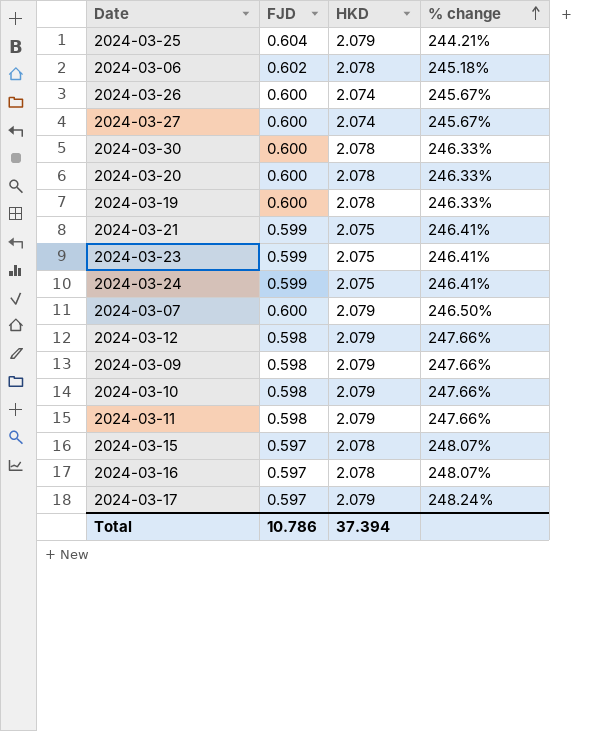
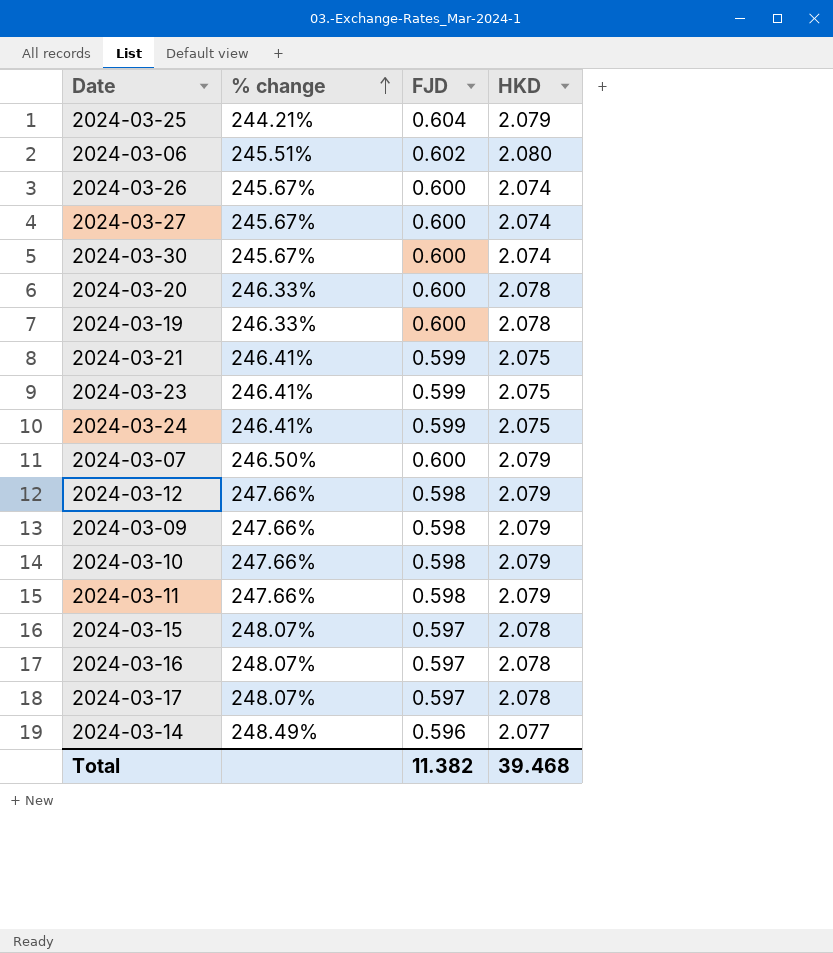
column % change | position: 4 -> 2
2024-03-06 | % change: 245.18% -> 245.51%
2024-03-06 | HKD: 2.078 -> 2.080
2024-03-30 | % change: 246.33% -> 245.67%
2024-03-30 | HKD: 2.078 -> 2.074
2024-03-17 | % change: 248.24% -> 248.07%
2024-03-17 | HKD: 2.079 -> 2.078
row 2024-03-14: none -> 248.49% | 0.596 | 2.077
Total | FJD: 10.786 -> 11.382
Total | HKD: 37.394 -> 39.468

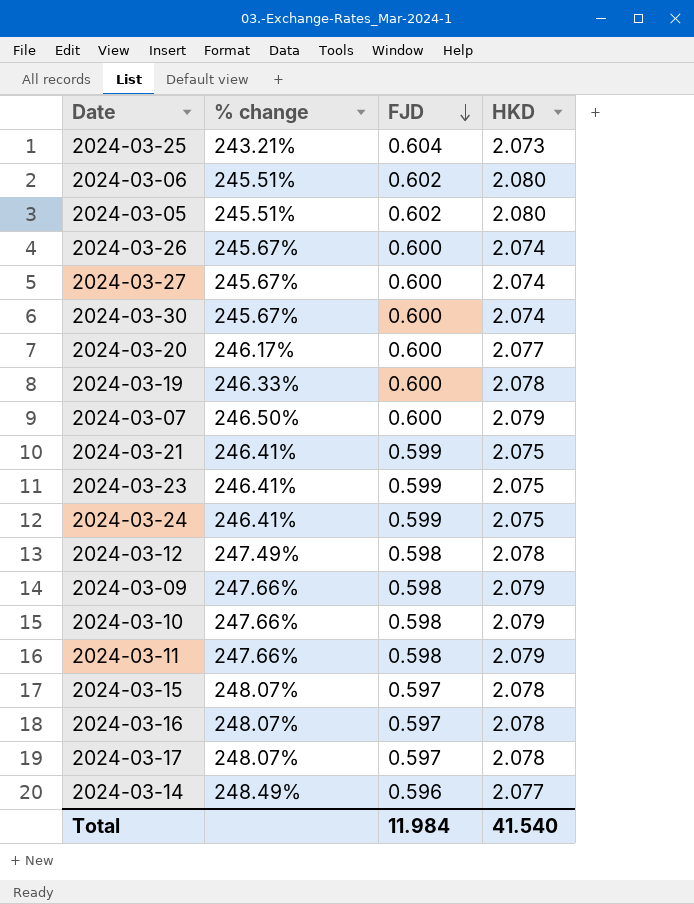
row order: % change ascending -> FJD descending
2024-03-25 | % change: 244.21% -> 243.21%
2024-03-25 | HKD: 2.079 -> 2.073
row 2024-03-05: none -> 245.51% | 0.602 | 2.080
2024-03-20 | % change: 246.33% -> 246.17%
2024-03-20 | HKD: 2.078 -> 2.077
2024-03-12 | % change: 247.66% -> 247.49%
2024-03-12 | HKD: 2.079 -> 2.078
Total | FJD: 11.382 -> 11.984
Total | HKD: 39.468 -> 41.540

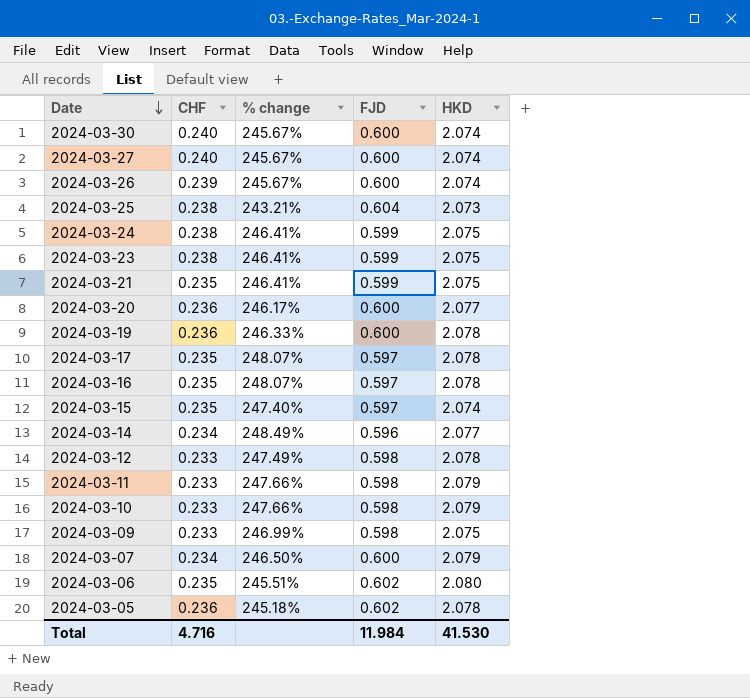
row order: FJD descending -> Date descending
column CHF | position: none -> 2
2024-03-15 | % change: 248.07% -> 247.40%
2024-03-15 | HKD: 2.078 -> 2.074
2024-03-09 | % change: 247.66% -> 246.99%
2024-03-09 | HKD: 2.079 -> 2.075
2024-03-05 | % change: 245.51% -> 245.18%
2024-03-05 | HKD: 2.080 -> 2.078
Total | HKD: 41.540 -> 41.530

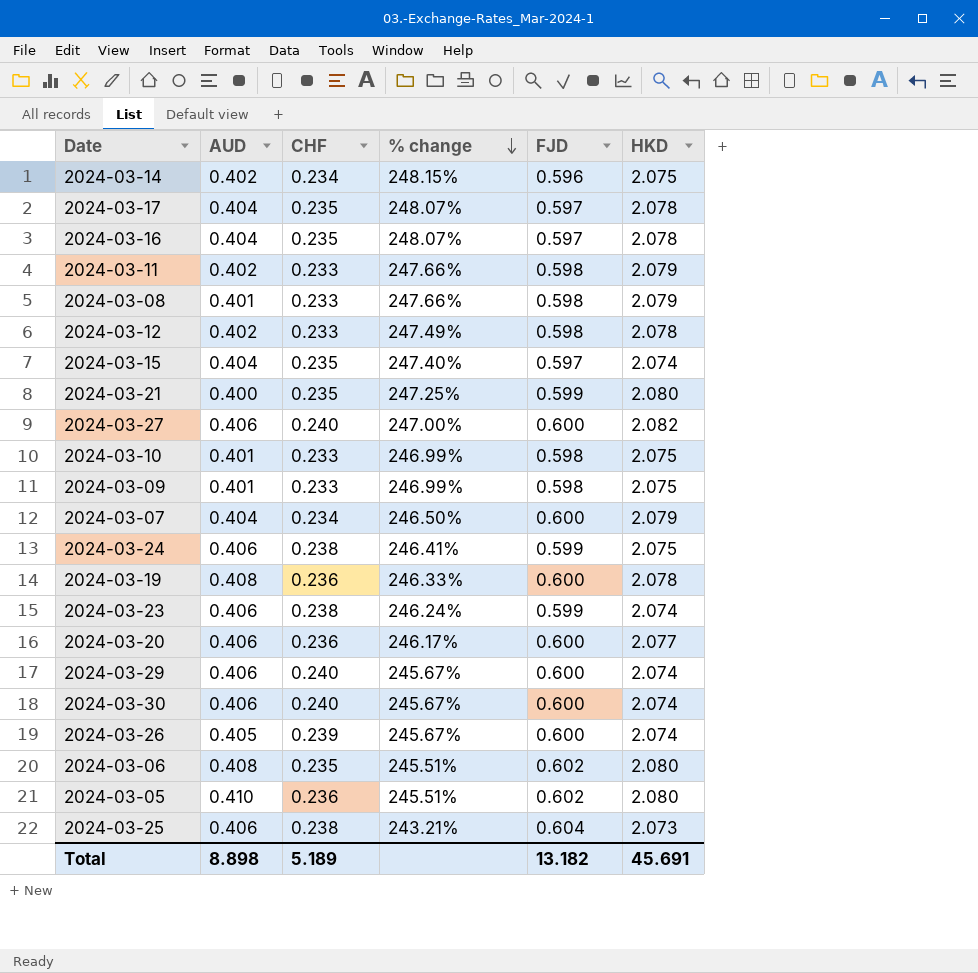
row order: Date descending -> % change descending
column AUD | position: none -> 2
2024-03-14 | % change: 248.49% -> 248.15%
2024-03-14 | HKD: 2.077 -> 2.075
row 2024-03-08: none -> 0.401 | 0.233 | 247.66% | 0.598 | 2.079
2024-03-21 | % change: 246.41% -> 247.25%
2024-03-21 | HKD: 2.075 -> 2.080
2024-03-27 | % change: 245.67% -> 247.00%
2024-03-27 | HKD: 2.074 -> 2.082
2024-03-10 | % change: 247.66% -> 246.99%
2024-03-10 | HKD: 2.079 -> 2.075
2024-03-23 | % change: 246.41% -> 246.24%
2024-03-23 | HKD: 2.075 -> 2.074
row 2024-03-29: none -> 0.406 | 0.240 | 245.67% | 0.600 | 2.074
2024-03-05 | % change: 245.18% -> 245.51%
2024-03-05 | HKD: 2.078 -> 2.080
Total | CHF: 4.716 -> 5.189
Total | FJD: 11.984 -> 13.182
Total | HKD: 41.530 -> 45.691

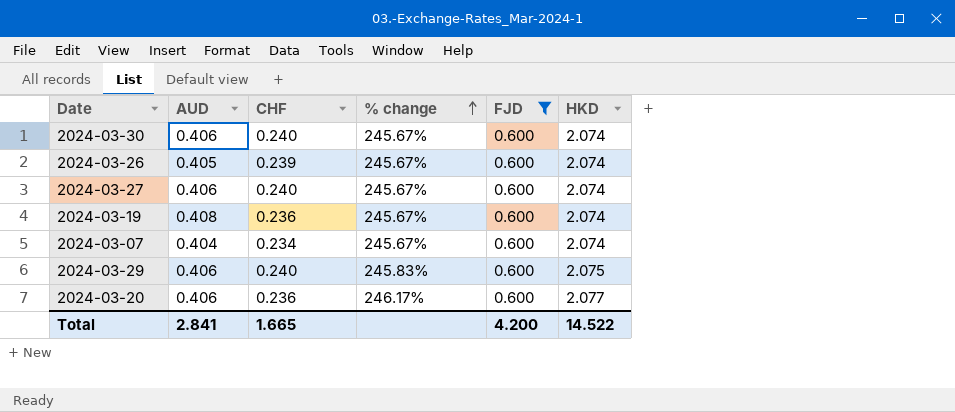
filter: none -> FJD = 0.600
row order: % change descending -> % change ascending
2024-03-27 | % change: 247.00% -> 245.67%
2024-03-27 | HKD: 2.082 -> 2.074
2024-03-19 | % change: 246.33% -> 245.67%
2024-03-19 | HKD: 2.078 -> 2.074
2024-03-07 | % change: 246.50% -> 245.67%
2024-03-07 | HKD: 2.079 -> 2.074
2024-03-29 | % change: 245.67% -> 245.83%
2024-03-29 | HKD: 2.074 -> 2.075
Total | AUD: 8.898 -> 2.841
Total | CHF: 5.189 -> 1.665
Total | FJD: 13.182 -> 4.200
Total | HKD: 45.691 -> 14.522

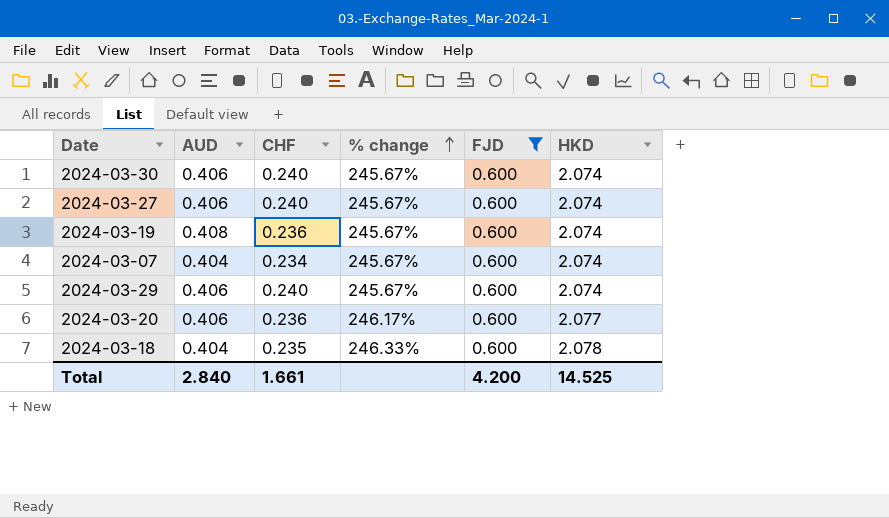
row 2024-03-26: 0.405 | 0.239 | 245.67% | 0.600 | 2.074 -> none
2024-03-29 | % change: 245.83% -> 245.67%
2024-03-29 | HKD: 2.075 -> 2.074
row 2024-03-18: none -> 0.404 | 0.235 | 246.33% | 0.600 | 2.078
Total | AUD: 2.841 -> 2.840
Total | CHF: 1.665 -> 1.661
Total | HKD: 14.522 -> 14.525

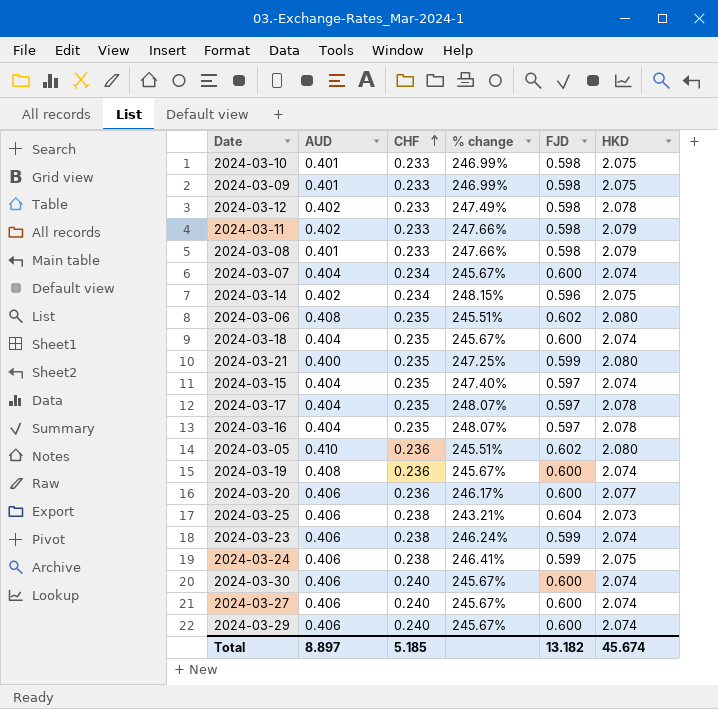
filter: FJD = 0.600 -> none
row order: % change ascending -> CHF ascending
2024-03-18 | % change: 246.33% -> 245.67%
2024-03-18 | HKD: 2.078 -> 2.074
Total | AUD: 2.840 -> 8.897
Total | CHF: 1.661 -> 5.185
Total | FJD: 4.200 -> 13.182
Total | HKD: 14.525 -> 45.674

